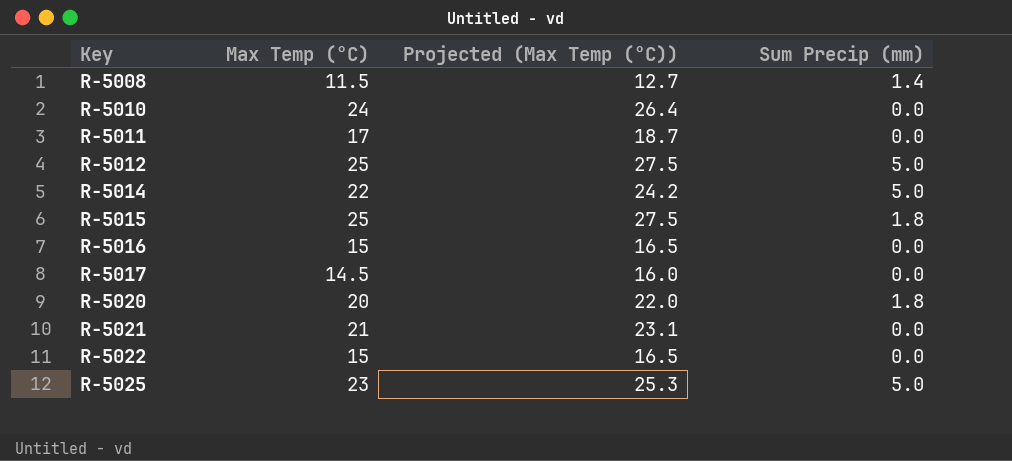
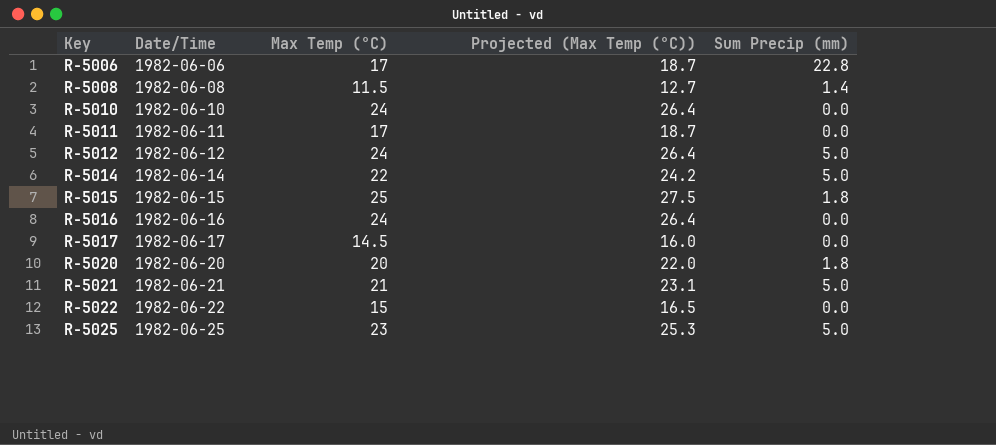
column Date/Time | position: none -> 2
row R-5006: none -> 1982-06-06 | 17 | 18.7 | 22.8
R-5012 | Max Temp (°C): 25 -> 24
R-5012 | Projected (Max Temp (°C)): 27.5 -> 26.4
R-5016 | Max Temp (°C): 15 -> 24
R-5016 | Projected (Max Temp (°C)): 16.5 -> 26.4
R-5021 | Sum Precip (mm): 0.0 -> 5.0

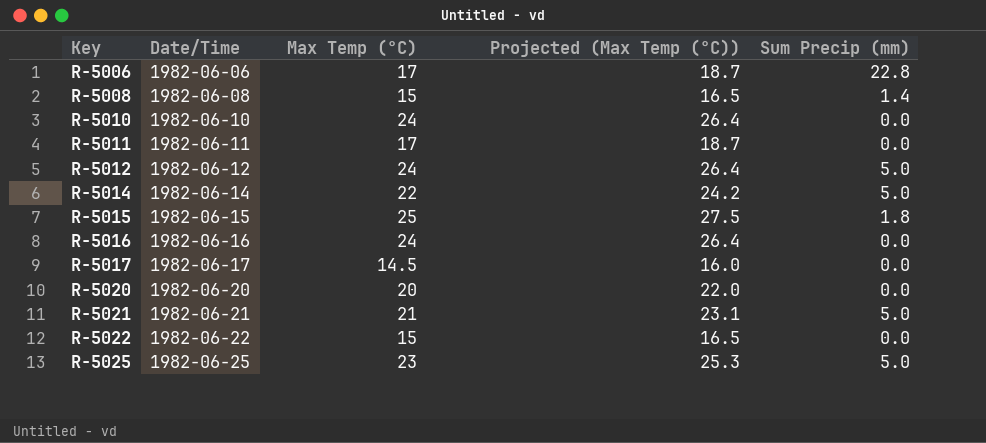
R-5008 | Max Temp (°C): 11.5 -> 15
R-5008 | Projected (Max Temp (°C)): 12.7 -> 16.5
R-5020 | Sum Precip (mm): 1.8 -> 0.0

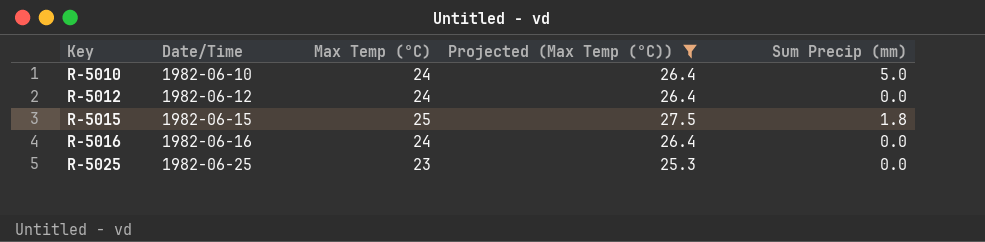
filter: none -> Projected (Max Temp (°C)) >= 25.3
R-5010 | Sum Precip (mm): 0.0 -> 5.0
R-5012 | Sum Precip (mm): 5.0 -> 0.0
R-5025 | Sum Precip (mm): 5.0 -> 0.0

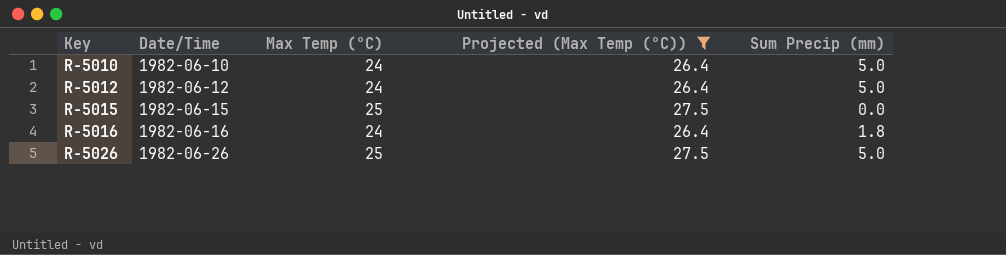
row R-5025: 1982-06-25 | 23 | 25.3 | 0.0 -> none
R-5012 | Sum Precip (mm): 0.0 -> 5.0
R-5015 | Sum Precip (mm): 1.8 -> 0.0
R-5016 | Sum Precip (mm): 0.0 -> 1.8
row R-5026: none -> 1982-06-26 | 25 | 27.5 | 5.0

